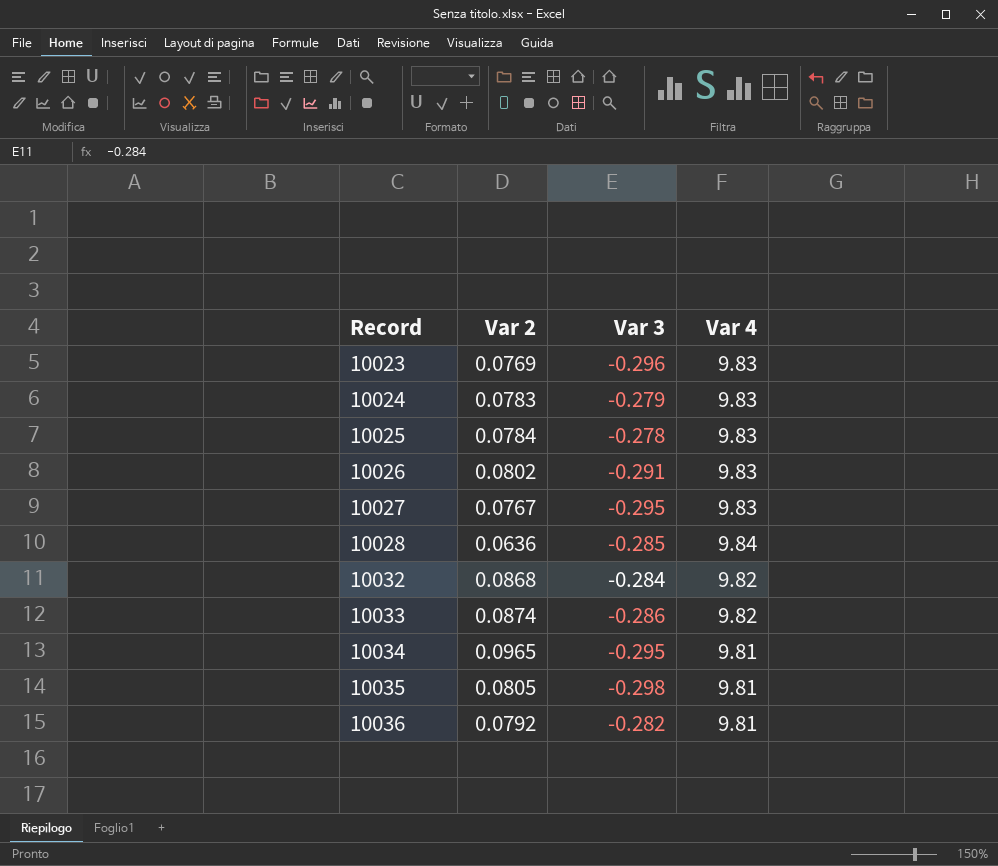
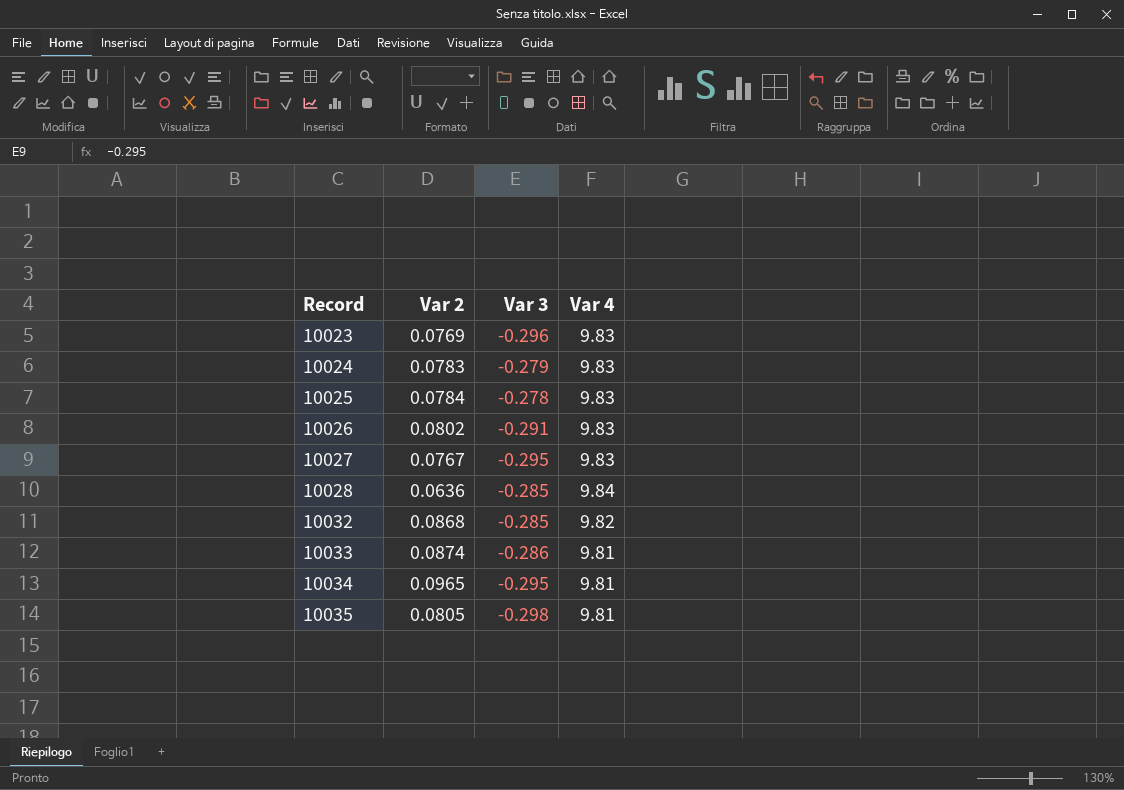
row 10036: 0.0792 | -0.282 | 9.81 -> none
10032 | Var 3: -0.284 -> -0.285
10033 | Var 4: 9.82 -> 9.81

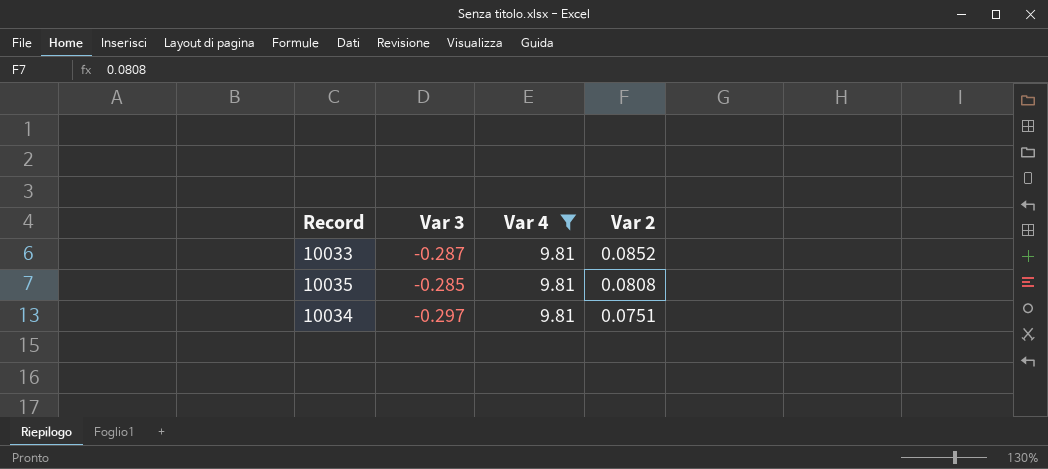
filter: none -> Var 4 = 9.81
row order: Record ascending -> Var 2 descending
column Var 2 | position: 2 -> 4
10033 | Var 3: -0.286 -> -0.287
10033 | Var 2: 0.0874 -> 0.0852
10035 | Var 3: -0.298 -> -0.285
10035 | Var 2: 0.0805 -> 0.0808
10034 | Var 3: -0.295 -> -0.297
10034 | Var 2: 0.0965 -> 0.0751

